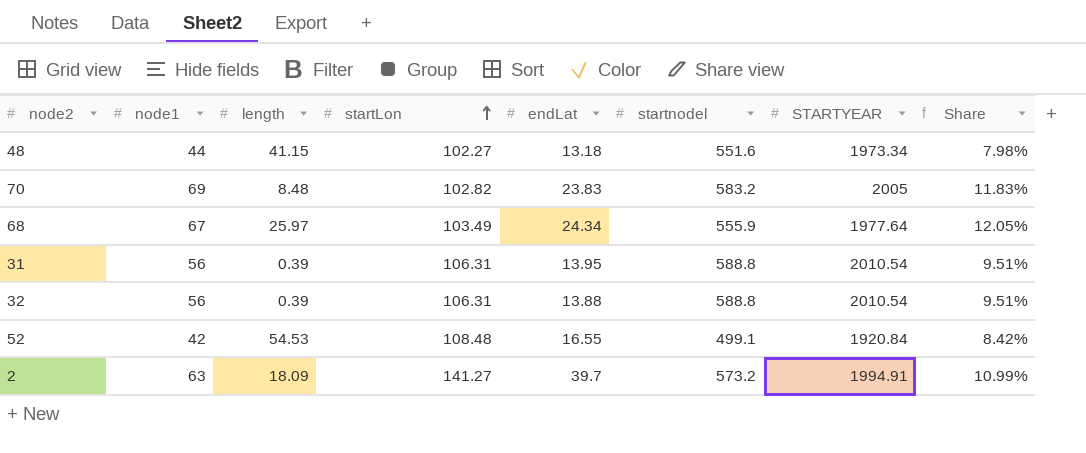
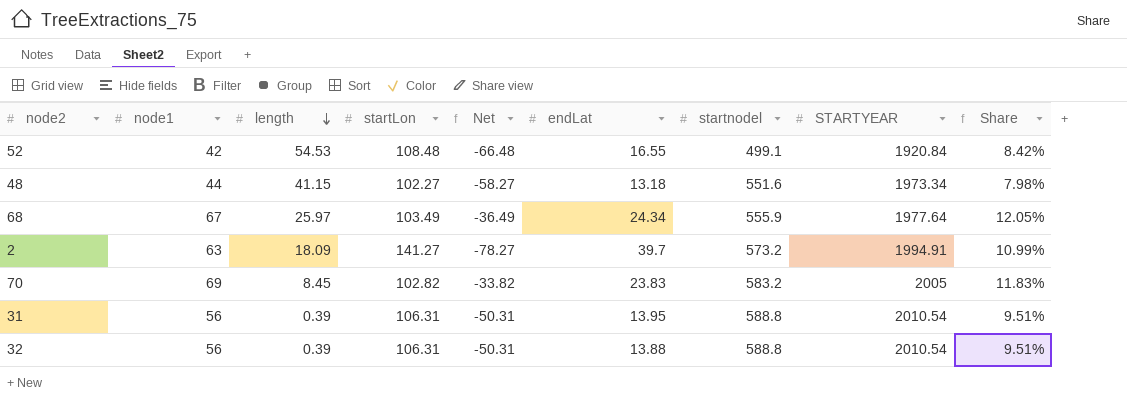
row order: startLon ascending -> length descending
column Net | formula: none -> [node1] - [startLon]
70 | length: 8.48 -> 8.45

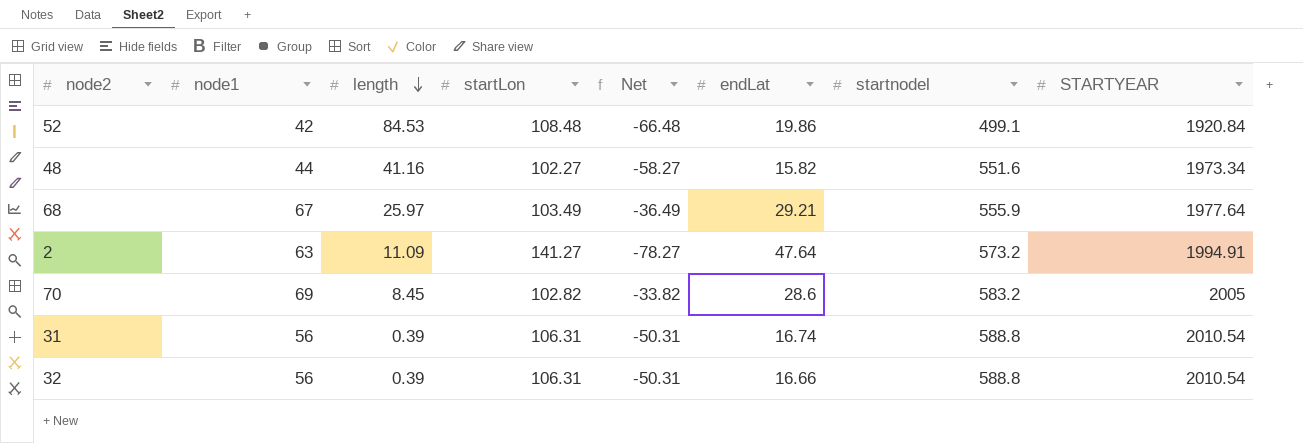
column Share | formula: [node1] / [startnodel] -> none
52 | length: 54.53 -> 84.53
52 | endLat: 16.55 -> 19.86
48 | length: 41.15 -> 41.16
48 | endLat: 13.18 -> 15.82
68 | endLat: 24.34 -> 29.21
2 | length: 18.09 -> 11.09
2 | endLat: 39.7 -> 47.64
70 | endLat: 23.83 -> 28.6
31 | endLat: 13.95 -> 16.74
32 | endLat: 13.88 -> 16.66

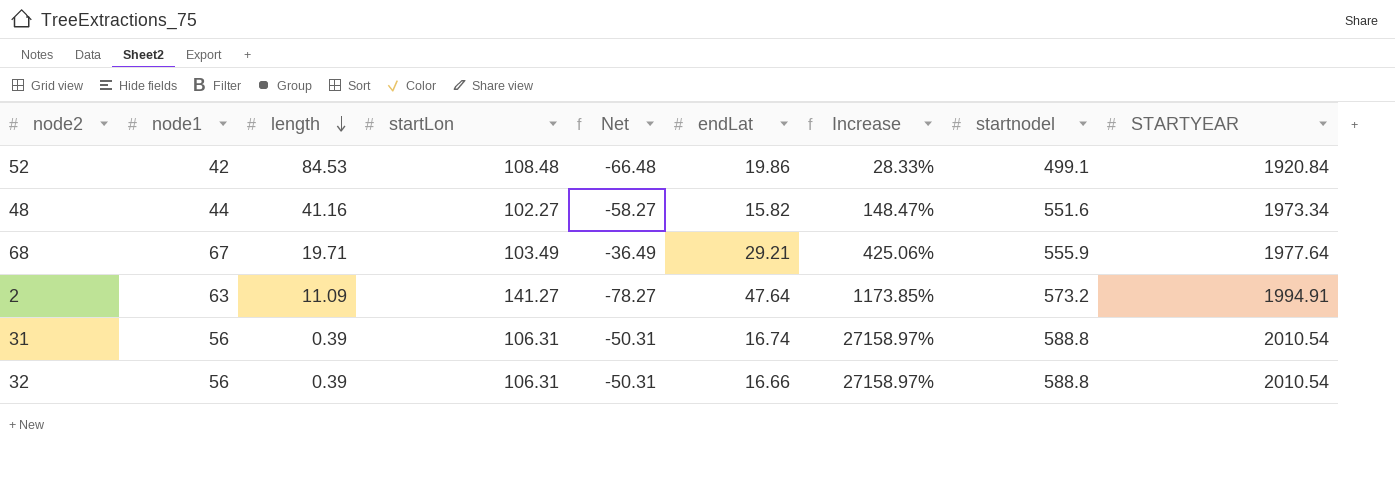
column Increase | formula: none -> ([startLon] - [length]) / [length]
row 70: 69 | 8.45 | 102.82 | -33.82 | 28.6 | 583.2 | 2005 -> none
68 | length: 25.97 -> 19.71

